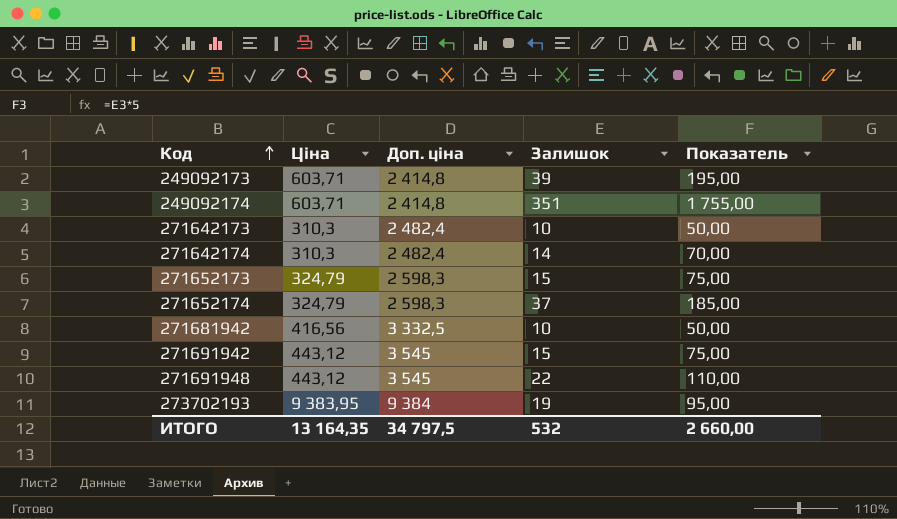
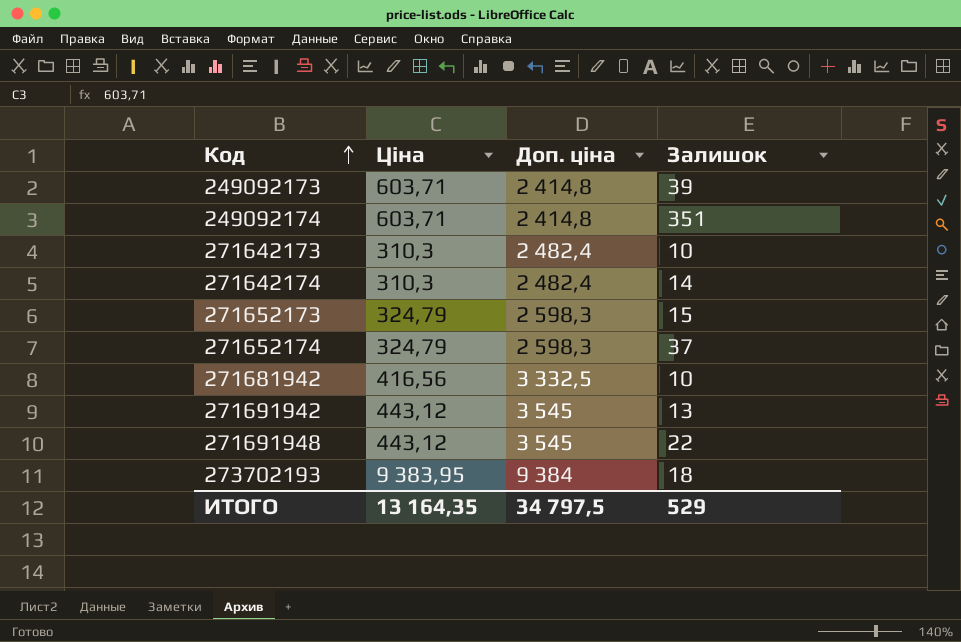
column Показатель | formula: [Залишок] * 5 -> none
271691942 | Залишок: 15 -> 13
273702193 | Залишок: 19 -> 18
ИТОГО | Залишок: 532 -> 529

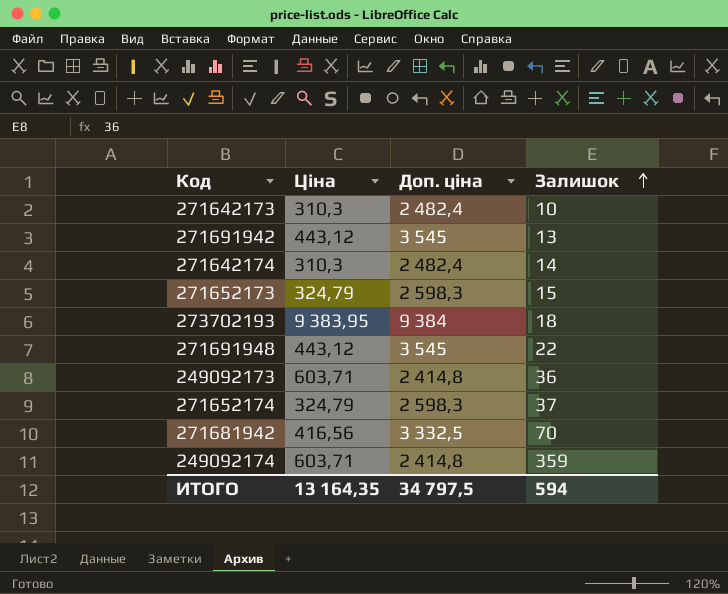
row order: Код ascending -> Залишок ascending
249092173 | Залишок: 39 -> 36
271681942 | Залишок: 10 -> 70
249092174 | Залишок: 351 -> 359
ИТОГО | Залишок: 529 -> 594

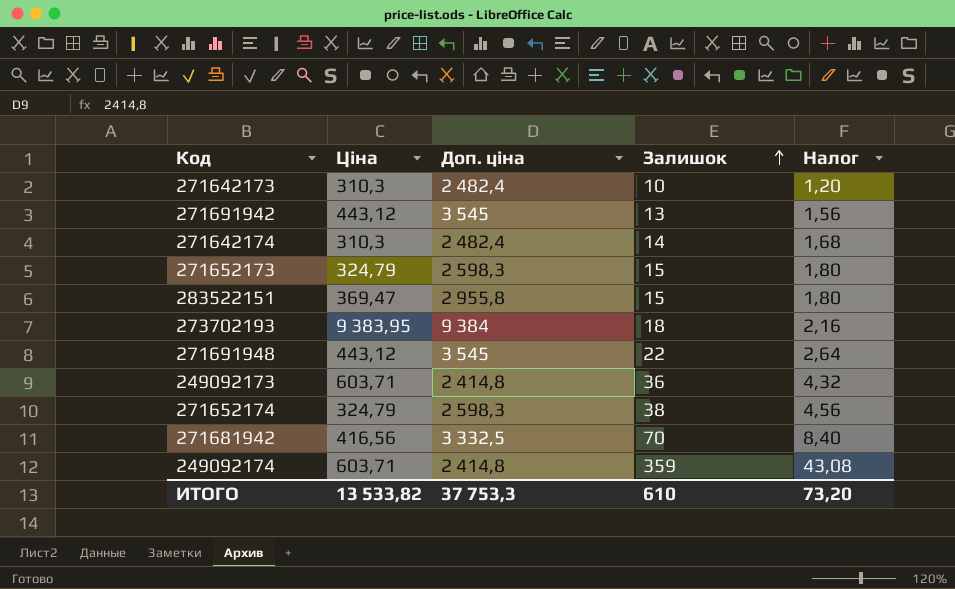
column Налог | formula: none -> [Залишок] * 0,12
row 283522151: none -> 369,47 | 2 955,8 | 15 | 1,80
271652174 | Залишок: 37 -> 38
ИТОГО | Ціна: 13 164,35 -> 13 533,82
ИТОГО | Доп. ціна: 34 797,5 -> 37 753,3
ИТОГО | Залишок: 594 -> 610

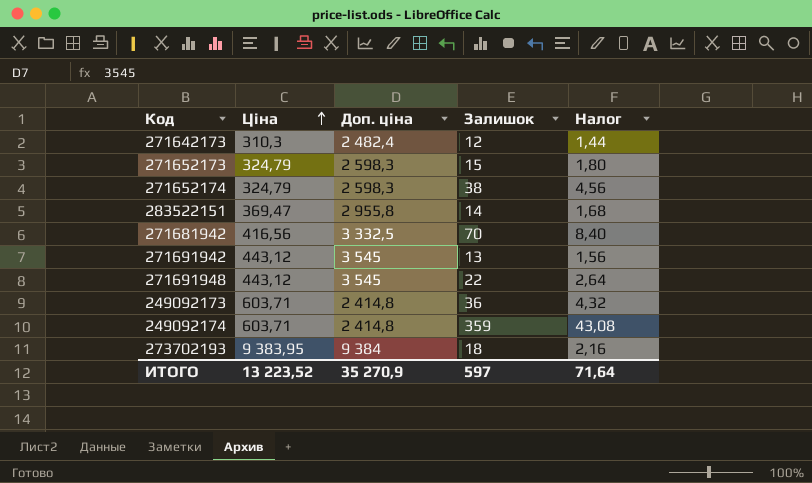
row order: Залишок ascending -> Ціна ascending
row 271642174: 310,3 | 2 482,4 | 14 | 1,68 -> none
271642173 | Залишок: 10 -> 12
271642173 | Налог: 1,20 -> 1,44
283522151 | Залишок: 15 -> 14
283522151 | Налог: 1,80 -> 1,68
ИТОГО | Ціна: 13 533,82 -> 13 223,52
ИТОГО | Доп. ціна: 37 753,3 -> 35 270,9
ИТОГО | Залишок: 610 -> 597
ИТОГО | Налог: 73,20 -> 71,64

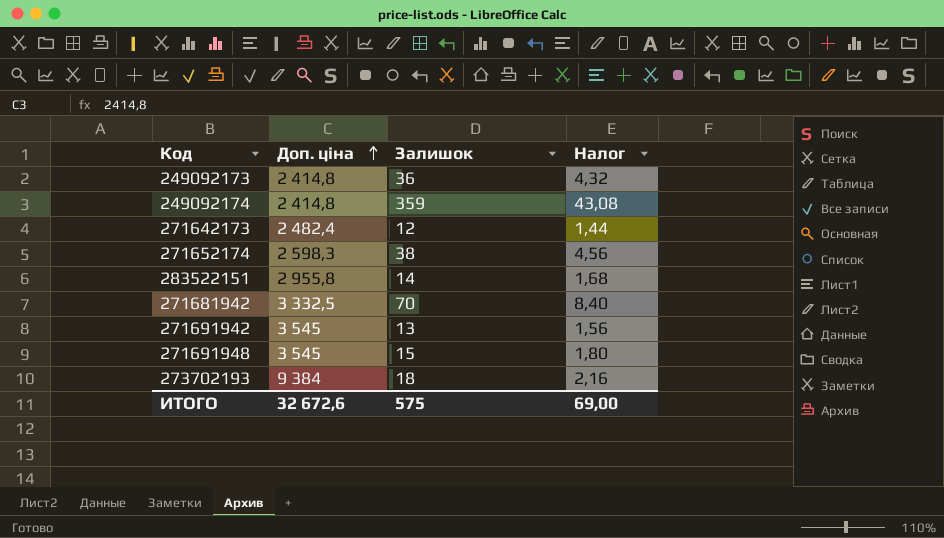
row order: Ціна ascending -> Доп. ціна ascending
column Ціна | position: 2 -> none
row 271652173: 324,79 | 2 598,3 | 15 | 1,80 -> none
271691948 | Залишок: 22 -> 15
271691948 | Налог: 2,64 -> 1,80
ИТОГО | Доп. ціна: 35 270,9 -> 32 672,6
ИТОГО | Залишок: 597 -> 575
ИТОГО | Налог: 71,64 -> 69,00

